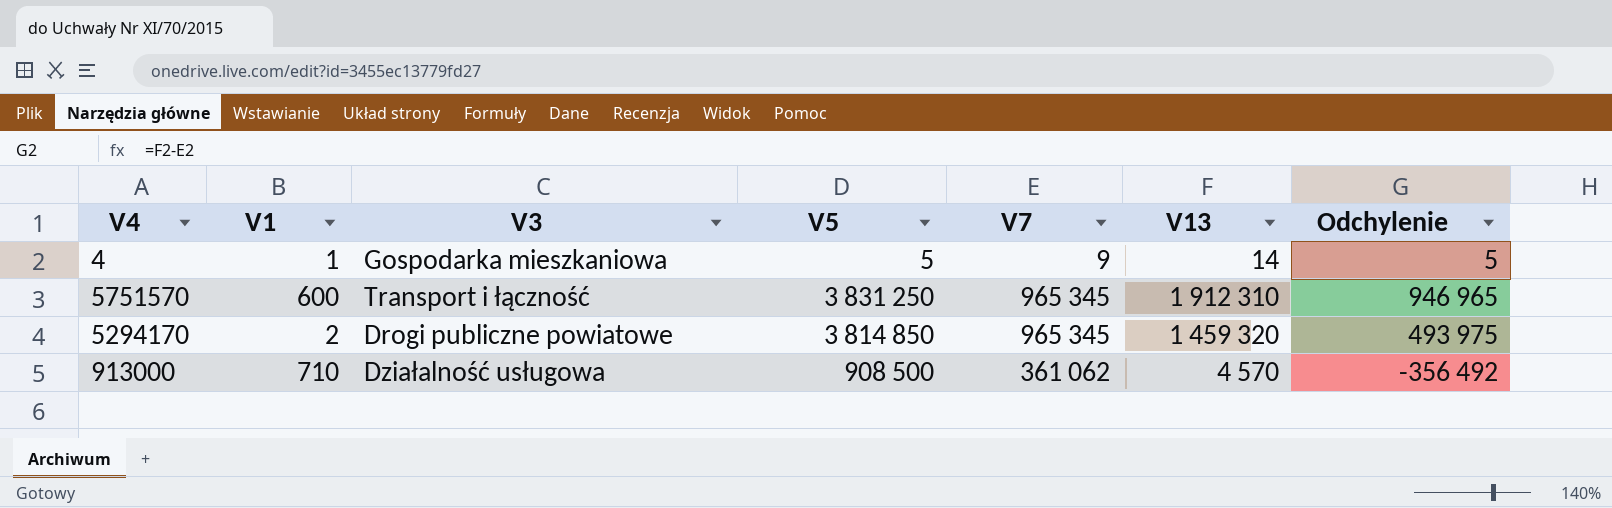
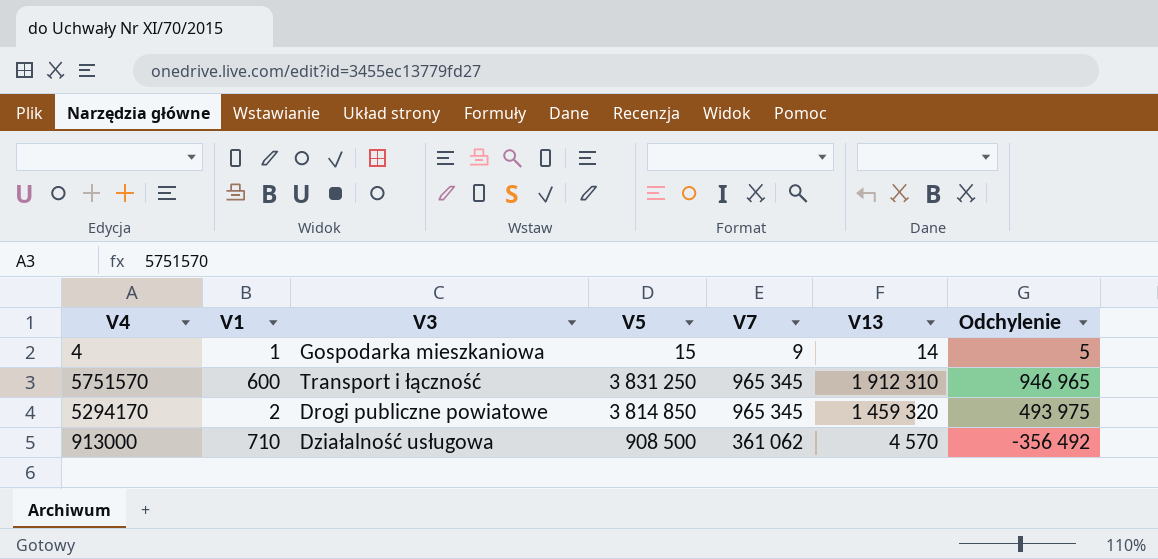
4 | V5: 5 -> 15

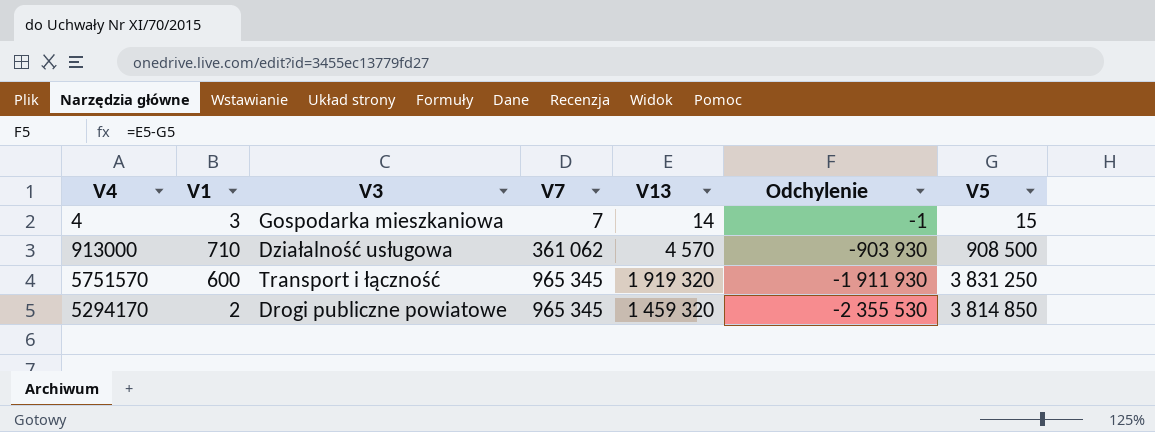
row order: none -> V7 ascending
column Odchylenie | formula: [V13] - [V7] -> [V13] - [V5]
column V5 | position: 4 -> 7
4 | V1: 1 -> 3
4 | V7: 9 -> 7
5751570 | V13: 1 912 310 -> 1 919 320

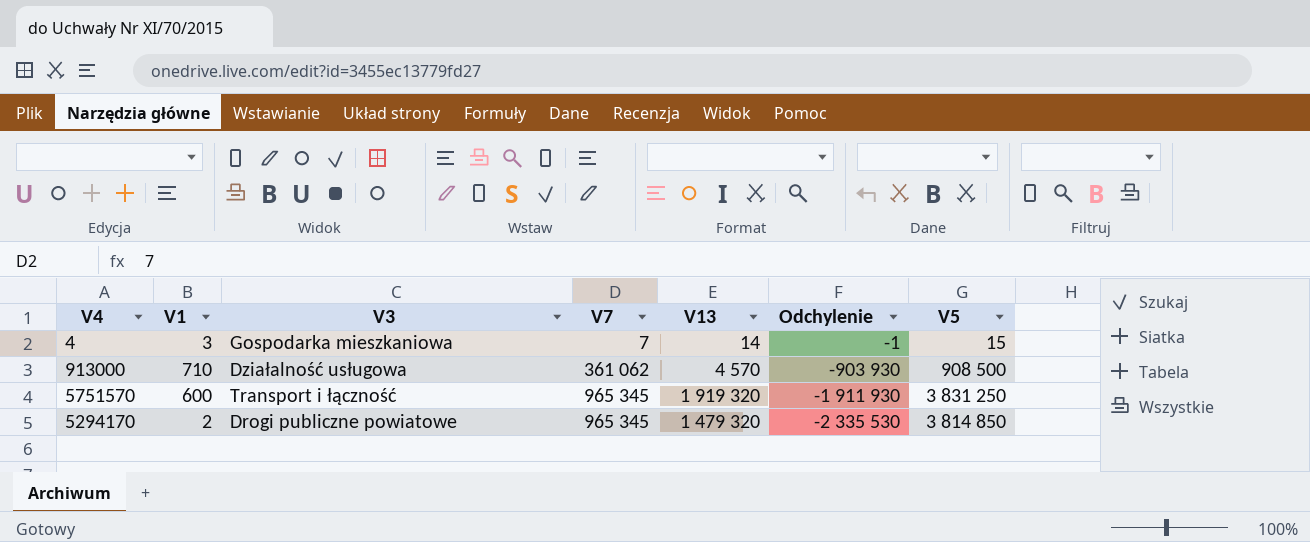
5294170 | V13: 1 459 320 -> 1 479 320
5294170 | Odchylenie: -2 355 530 -> -2 335 530

